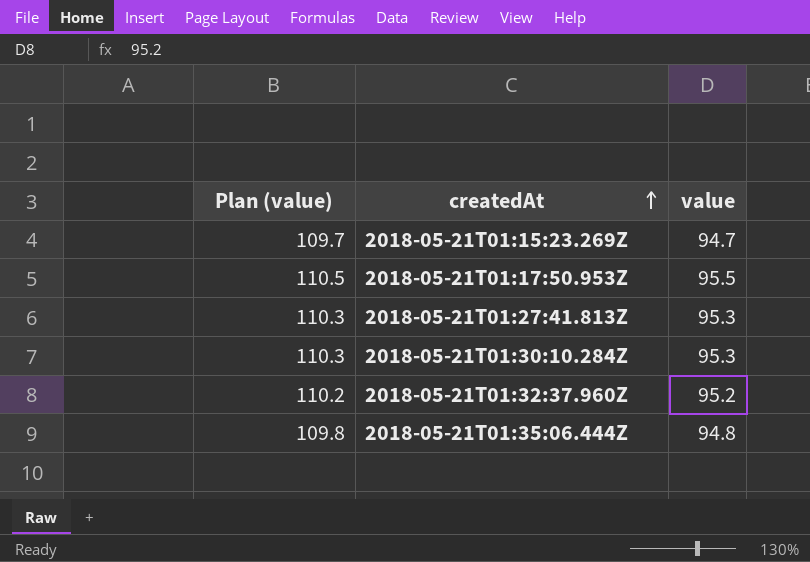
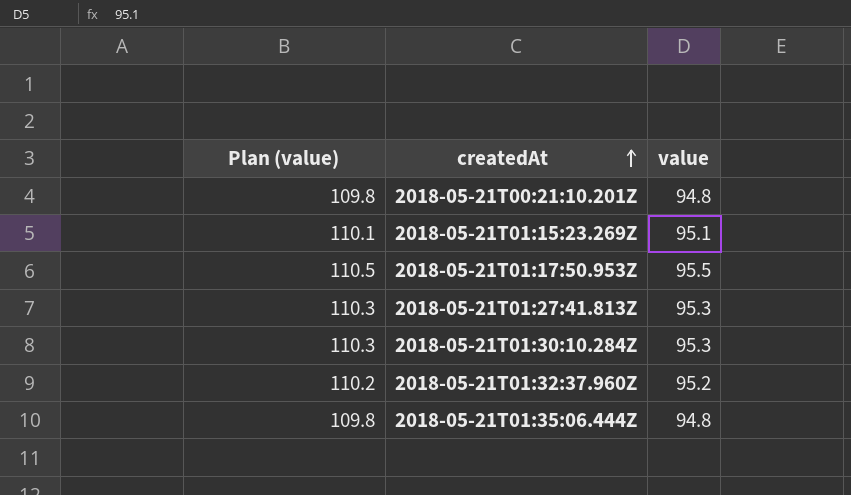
row 2018-05-21T00:21:10.201Z: none -> 109.8 | 94.8
2018-05-21T01:15:23.269Z | Plan (value): 109.7 -> 110.1
2018-05-21T01:15:23.269Z | value: 94.7 -> 95.1

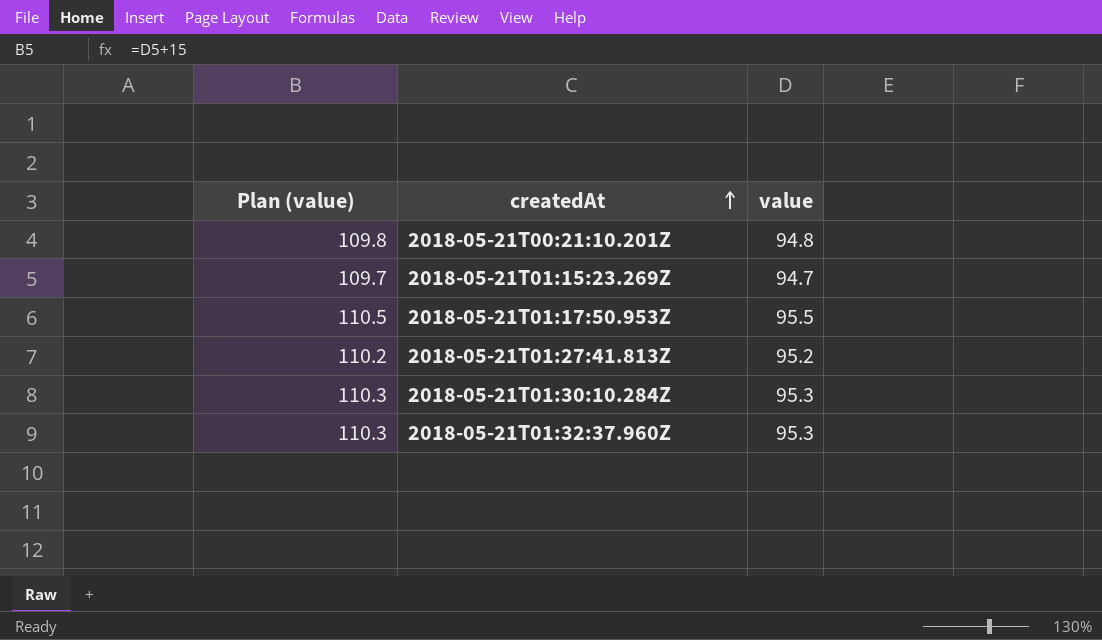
row 2018-05-21T01:35:06.444Z: 109.8 | 94.8 -> none
2018-05-21T01:15:23.269Z | Plan (value): 110.1 -> 109.7
2018-05-21T01:15:23.269Z | value: 95.1 -> 94.7
2018-05-21T01:27:41.813Z | Plan (value): 110.3 -> 110.2
2018-05-21T01:27:41.813Z | value: 95.3 -> 95.2
2018-05-21T01:32:37.960Z | Plan (value): 110.2 -> 110.3
2018-05-21T01:32:37.960Z | value: 95.2 -> 95.3

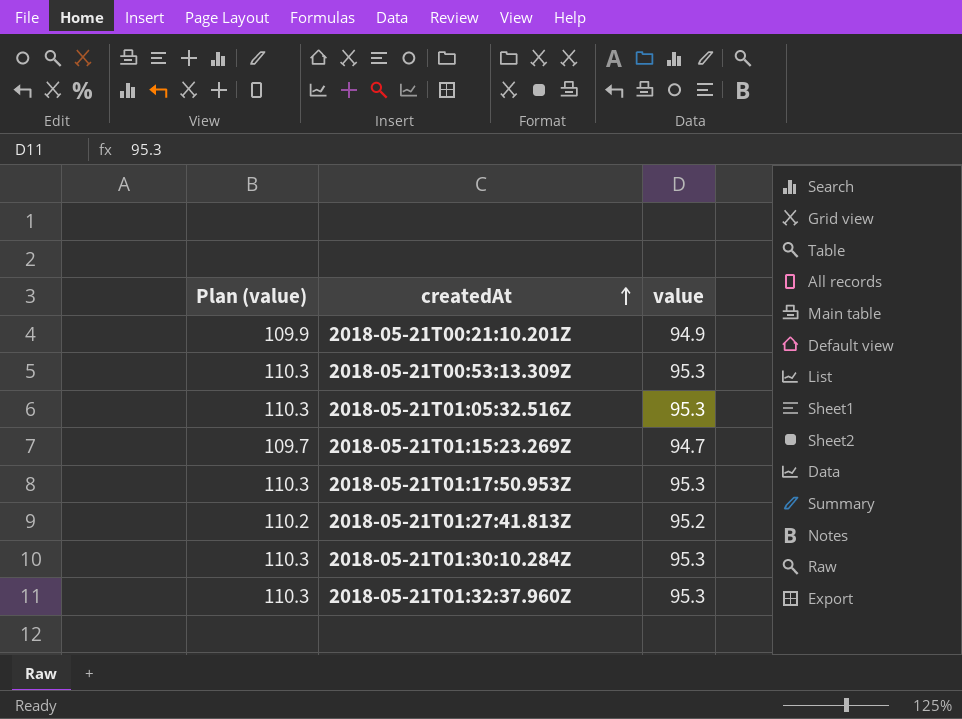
2018-05-21T00:21:10.201Z | Plan (value): 109.8 -> 109.9
2018-05-21T00:21:10.201Z | value: 94.8 -> 94.9
row 2018-05-21T00:53:13.309Z: none -> 110.3 | 95.3
row 2018-05-21T01:05:32.516Z: none -> 110.3 | 95.3
2018-05-21T01:17:50.953Z | Plan (value): 110.5 -> 110.3
2018-05-21T01:17:50.953Z | value: 95.5 -> 95.3

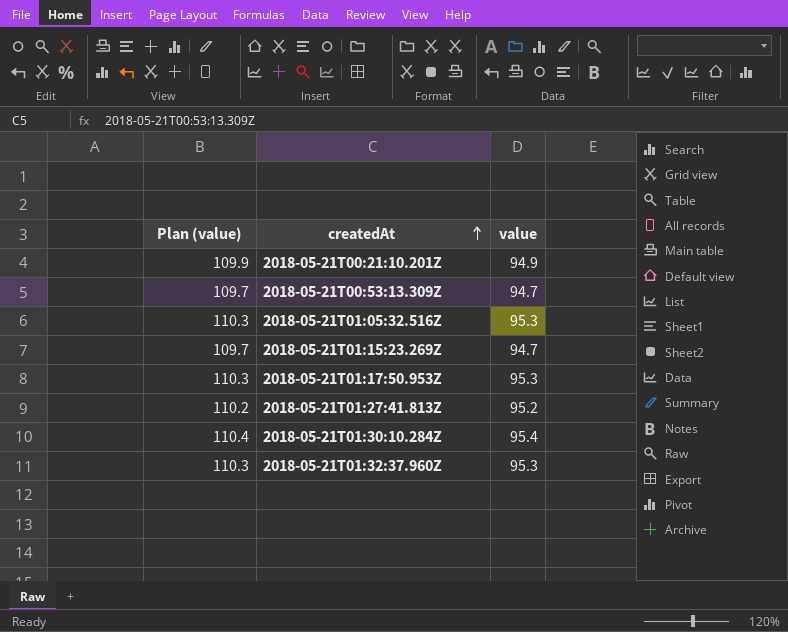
2018-05-21T00:53:13.309Z | Plan (value): 110.3 -> 109.7
2018-05-21T00:53:13.309Z | value: 95.3 -> 94.7
2018-05-21T01:30:10.284Z | Plan (value): 110.3 -> 110.4
2018-05-21T01:30:10.284Z | value: 95.3 -> 95.4

